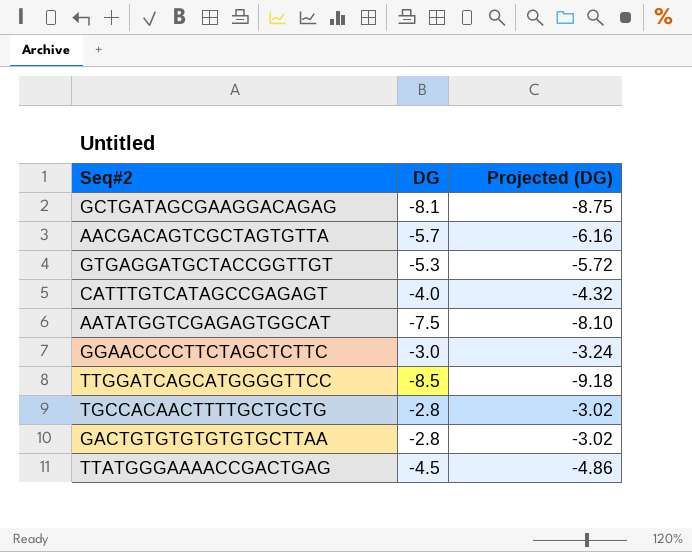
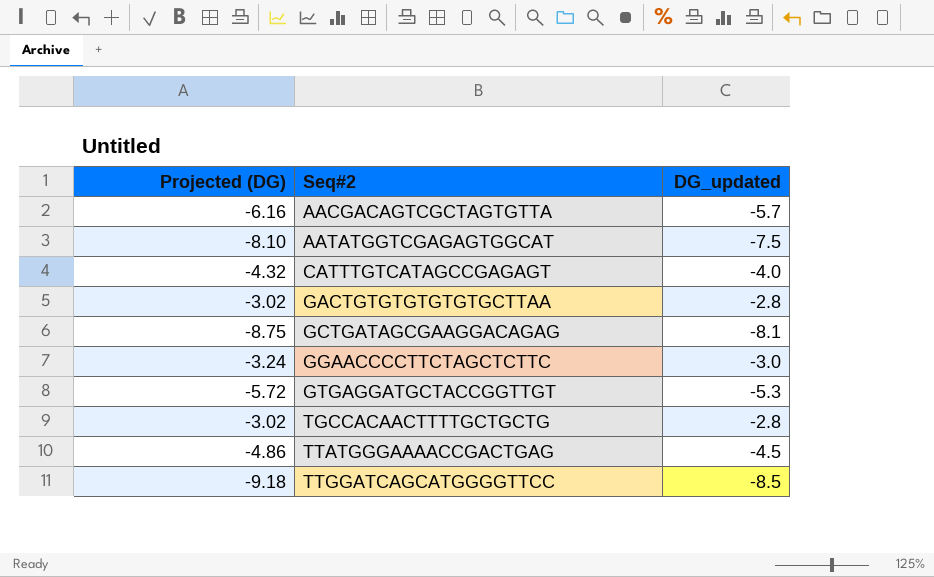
row order: none -> Seq#2 ascending
column Projected (DG) | position: 3 -> 1
column name: DG -> DG_updated

